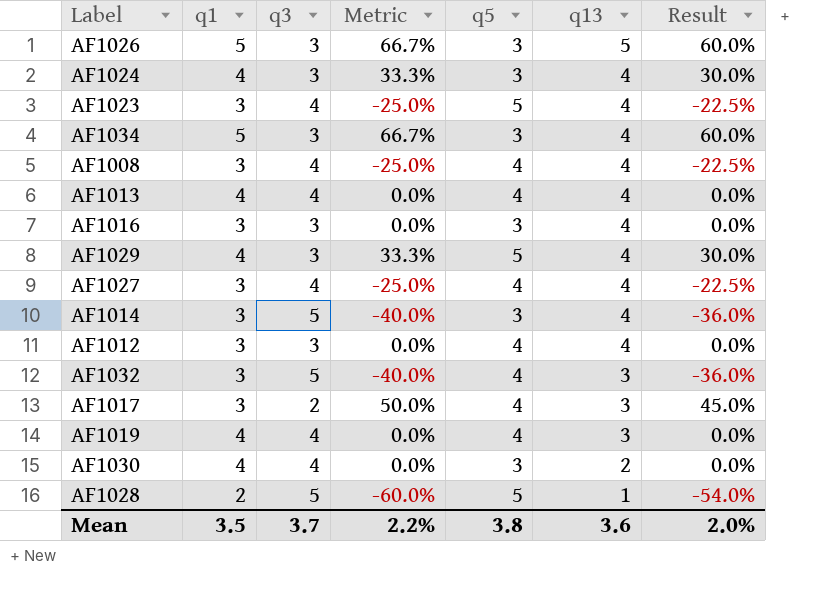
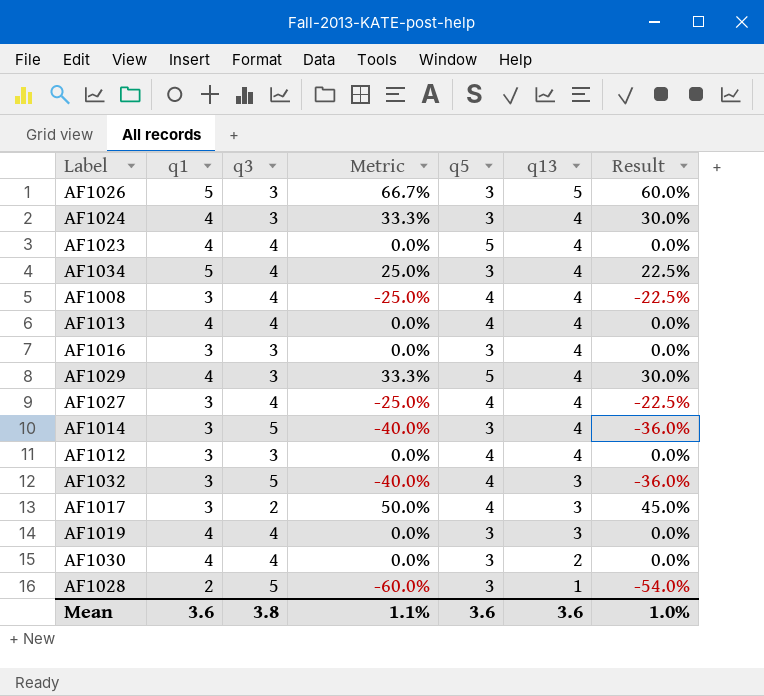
AF1023 | q1: 3 -> 4
AF1023 | Metric: -25.0% -> 0.0%
AF1023 | Result: -22.5% -> 0.0%
AF1034 | q3: 3 -> 4
AF1034 | Metric: 66.7% -> 25.0%
AF1034 | Result: 60.0% -> 22.5%
AF1019 | q5: 4 -> 3
AF1028 | q5: 5 -> 3
Mean | q1: 3.5 -> 3.6
Mean | q3: 3.7 -> 3.8
Mean | Metric: 2.2% -> 1.1%
Mean | q5: 3.8 -> 3.6
Mean | Result: 2.0% -> 1.0%

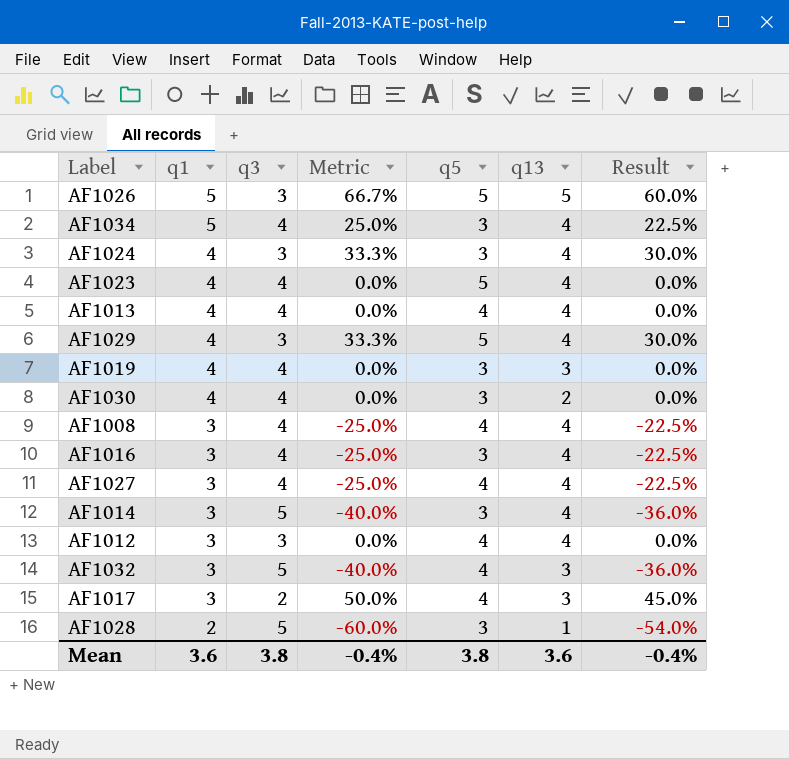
row order: q13 descending -> q1 descending
AF1026 | q5: 3 -> 5
AF1016 | q3: 3 -> 4
AF1016 | Metric: 0.0% -> -25.0%
AF1016 | Result: 0.0% -> -22.5%
Mean | Metric: 1.1% -> -0.4%
Mean | q5: 3.6 -> 3.8
Mean | Result: 1.0% -> -0.4%

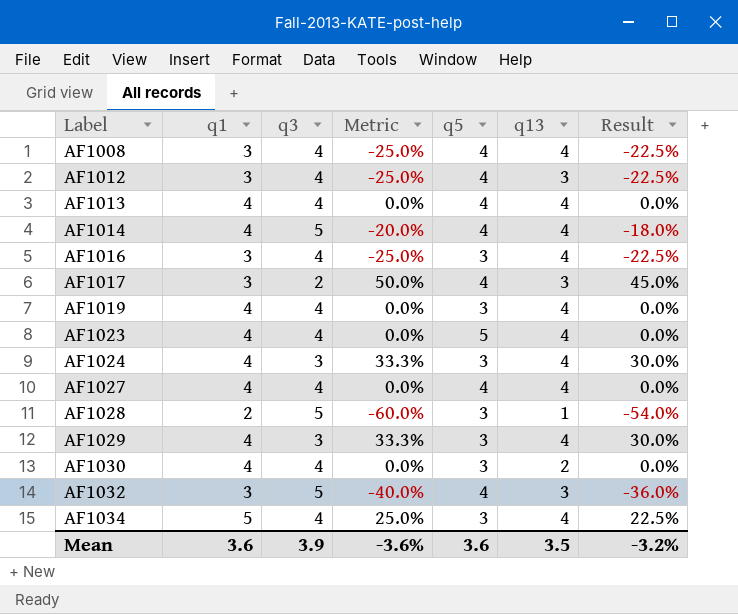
row order: q1 descending -> Label ascending
row AF1026: 5 | 3 | 66.7% | 5 | 5 | 60.0% -> none
AF1012 | q3: 3 -> 4
AF1012 | Metric: 0.0% -> -25.0%
AF1012 | q13: 4 -> 3
AF1012 | Result: 0.0% -> -22.5%
AF1014 | q1: 3 -> 4
AF1014 | Metric: -40.0% -> -20.0%
AF1014 | q5: 3 -> 4
AF1014 | Result: -36.0% -> -18.0%
AF1019 | q13: 3 -> 4
AF1027 | q1: 3 -> 4
AF1027 | Metric: -25.0% -> 0.0%
AF1027 | Result: -22.5% -> 0.0%
AF1029 | q5: 5 -> 3
Mean | q3: 3.8 -> 3.9
Mean | Metric: -0.4% -> -3.6%
Mean | q5: 3.8 -> 3.6
Mean | q13: 3.6 -> 3.5
Mean | Result: -0.4% -> -3.2%

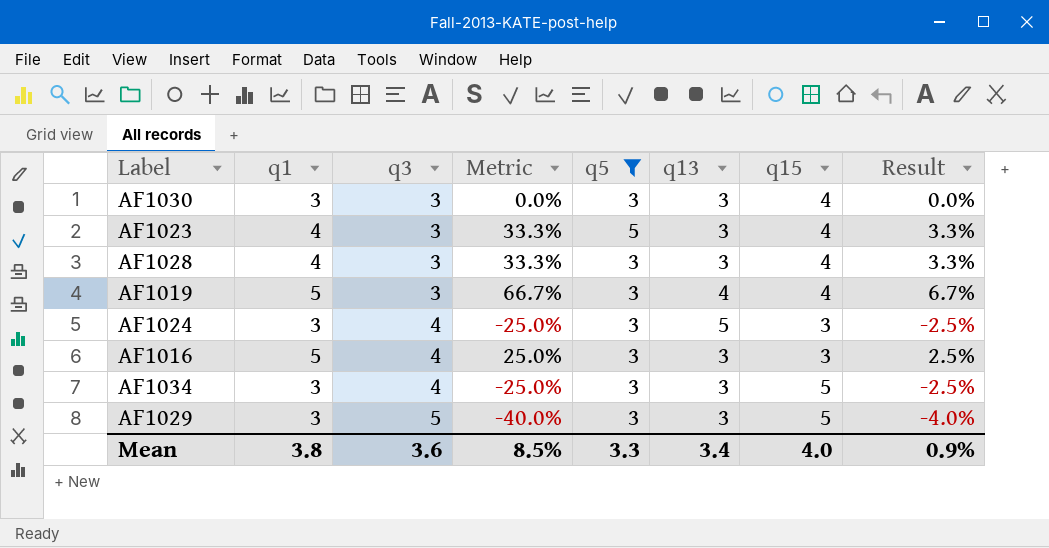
filter: none -> q5 != 4
row order: Label ascending -> q3 ascending
column q15 | position: none -> 7
column Result | formula: [Metric] * 0.9 -> [Metric] * 0.1
AF1030 | q1: 4 -> 3
AF1030 | q3: 4 -> 3
AF1030 | q13: 2 -> 3
AF1023 | q3: 4 -> 3
AF1023 | Metric: 0.0% -> 33.3%
AF1023 | q13: 4 -> 3
AF1028 | q1: 2 -> 4
AF1028 | q3: 5 -> 3
AF1028 | Metric: -60.0% -> 33.3%
AF1028 | q13: 1 -> 3
AF1019 | q1: 4 -> 5
AF1019 | q3: 4 -> 3
AF1019 | Metric: 0.0% -> 66.7%
AF1024 | q1: 4 -> 3
AF1024 | q3: 3 -> 4
AF1024 | Metric: 33.3% -> -25.0%
AF1024 | q13: 4 -> 5
AF1016 | q1: 3 -> 5
AF1016 | Metric: -25.0% -> 25.0%
AF1016 | q13: 4 -> 3
AF1034 | q1: 5 -> 3
AF1034 | Metric: 25.0% -> -25.0%
AF1034 | q13: 4 -> 3
AF1029 | q1: 4 -> 3
AF1029 | q3: 3 -> 5
AF1029 | Metric: 33.3% -> -40.0%
AF1029 | q13: 4 -> 3
Mean | q1: 3.6 -> 3.8
Mean | q3: 3.9 -> 3.6
Mean | Metric: -3.6% -> 8.5%
Mean | q5: 3.6 -> 3.3
Mean | q13: 3.5 -> 3.4
Mean | Result: -3.2% -> 0.9%

